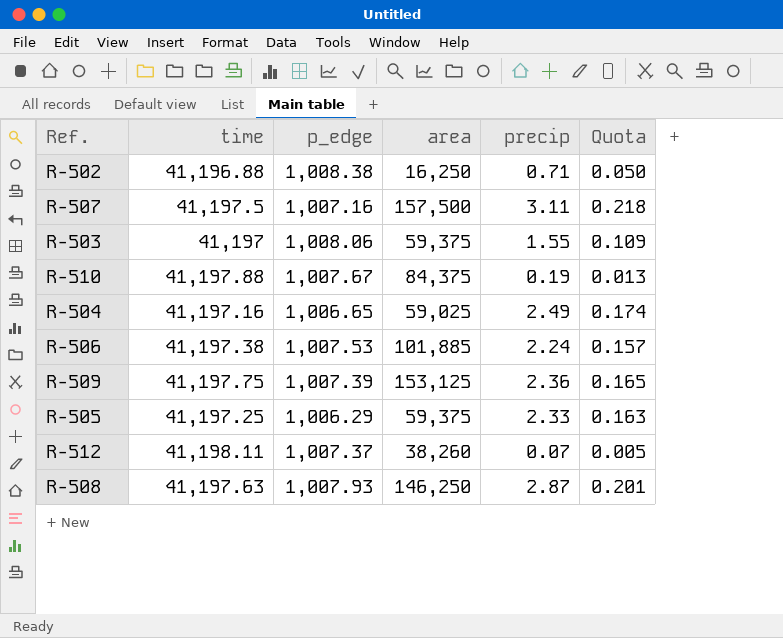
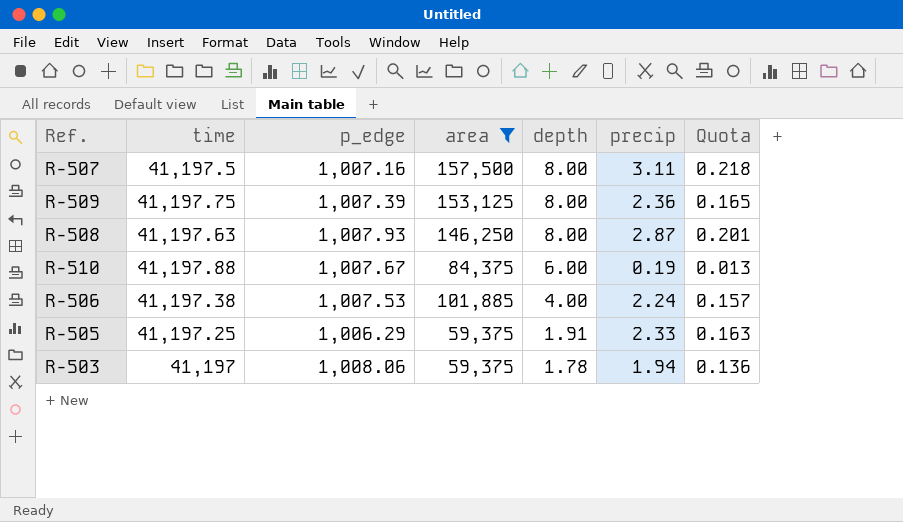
filter: none -> area >= 59,375
row order: none -> depth descending
column depth | position: none -> 5
R-503 | precip: 1.55 -> 1.94
R-503 | Quota: 0.109 -> 0.136

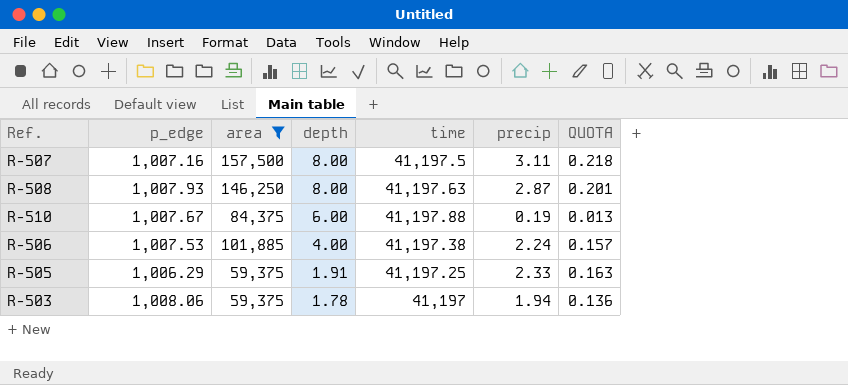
column time | position: 2 -> 5
column name: Quota -> QUOTA
row R-509: 41,197.75 | 1,007.39 | 153,125 | 8.00 | 2.36 | 0.165 -> none

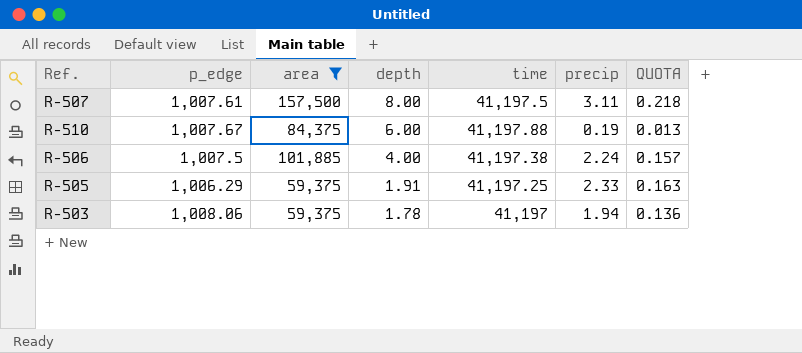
row R-508: 1,007.93 | 146,250 | 8.00 | 41,197.63 | 2.87 | 0.201 -> none
R-507 | p_edge: 1,007.16 -> 1,007.61
R-506 | p_edge: 1,007.53 -> 1,007.5

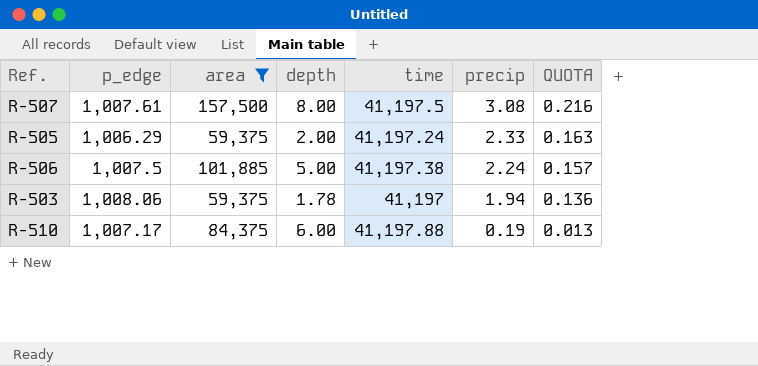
row order: depth descending -> precip descending
R-507 | precip: 3.11 -> 3.08
R-507 | QUOTA: 0.218 -> 0.216
R-505 | depth: 1.91 -> 2.00
R-505 | time: 41,197.25 -> 41,197.24
R-506 | depth: 4.00 -> 5.00
R-510 | p_edge: 1,007.67 -> 1,007.17

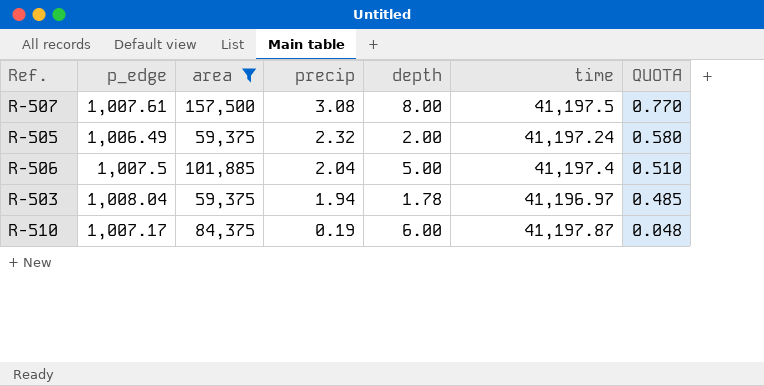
column precip | position: 6 -> 4
column QUOTA | formula: [precip] * 0.07 -> [precip] * 0.25
R-505 | p_edge: 1,006.29 -> 1,006.49
R-505 | precip: 2.33 -> 2.32
R-506 | precip: 2.24 -> 2.04
R-506 | time: 41,197.38 -> 41,197.4
R-503 | p_edge: 1,008.06 -> 1,008.04
R-503 | time: 41,197 -> 41,196.97
R-510 | time: 41,197.88 -> 41,197.87

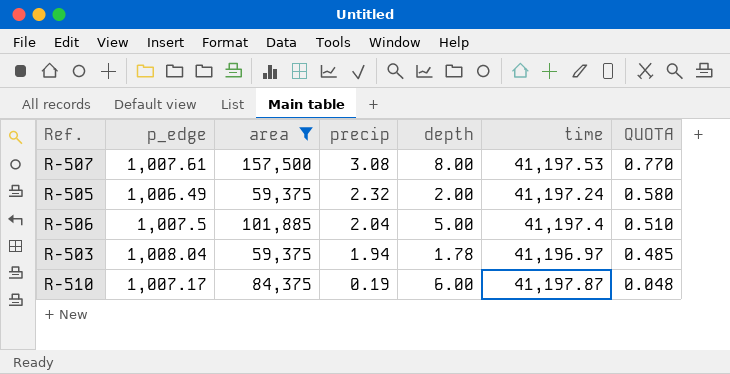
R-507 | time: 41,197.5 -> 41,197.53

